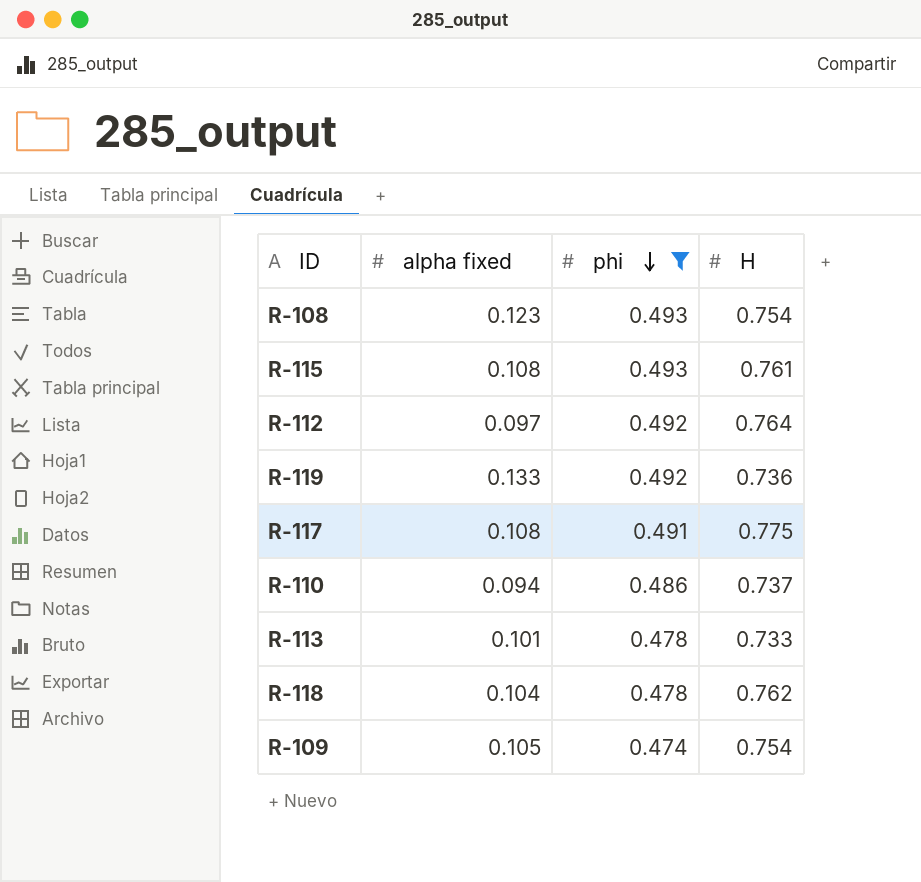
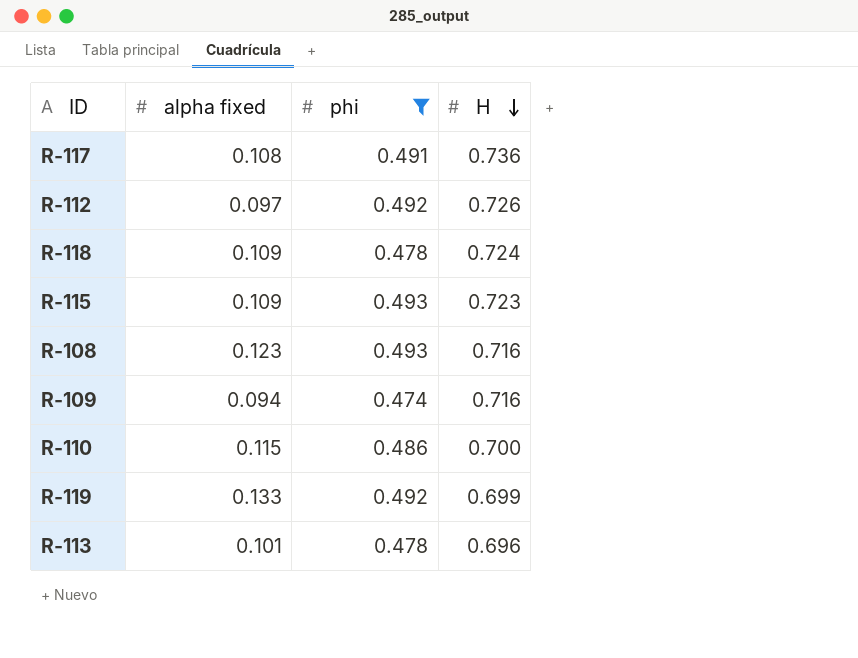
row order: phi descending -> H descending
R-117 | H: 0.775 -> 0.736
R-112 | H: 0.764 -> 0.726
R-118 | alpha fixed: 0.104 -> 0.109
R-118 | H: 0.762 -> 0.724
R-115 | alpha fixed: 0.108 -> 0.109
R-115 | H: 0.761 -> 0.723
R-108 | H: 0.754 -> 0.716
R-109 | alpha fixed: 0.105 -> 0.094
R-109 | H: 0.754 -> 0.716
R-110 | alpha fixed: 0.094 -> 0.115
R-110 | H: 0.737 -> 0.700
R-119 | H: 0.736 -> 0.699
R-113 | H: 0.733 -> 0.696

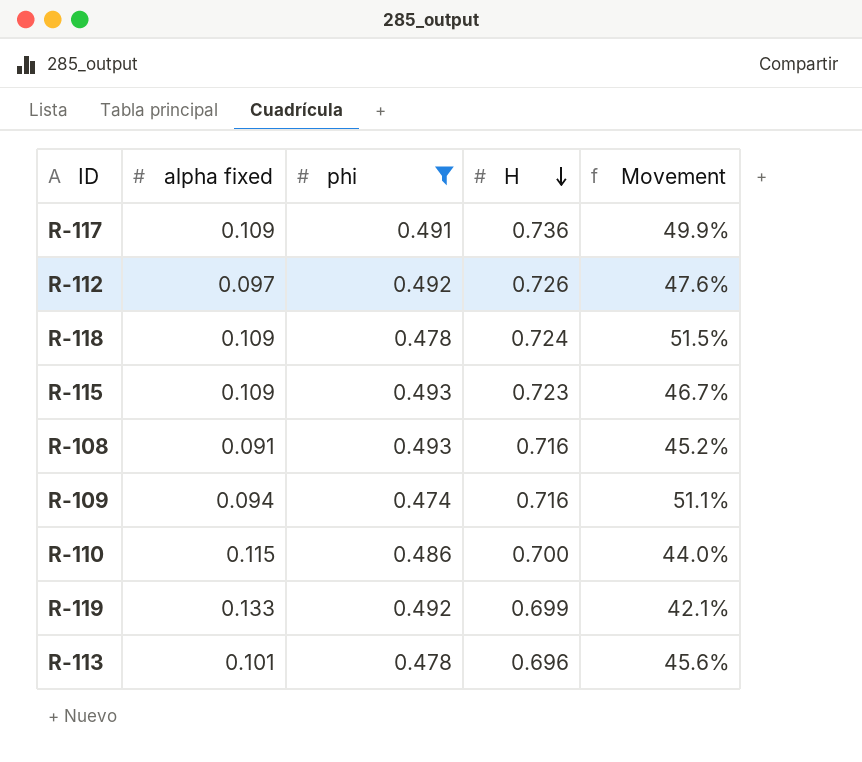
column Movement | formula: none -> ([H] - [phi]) / [phi]
R-117 | alpha fixed: 0.108 -> 0.109
R-108 | alpha fixed: 0.123 -> 0.091

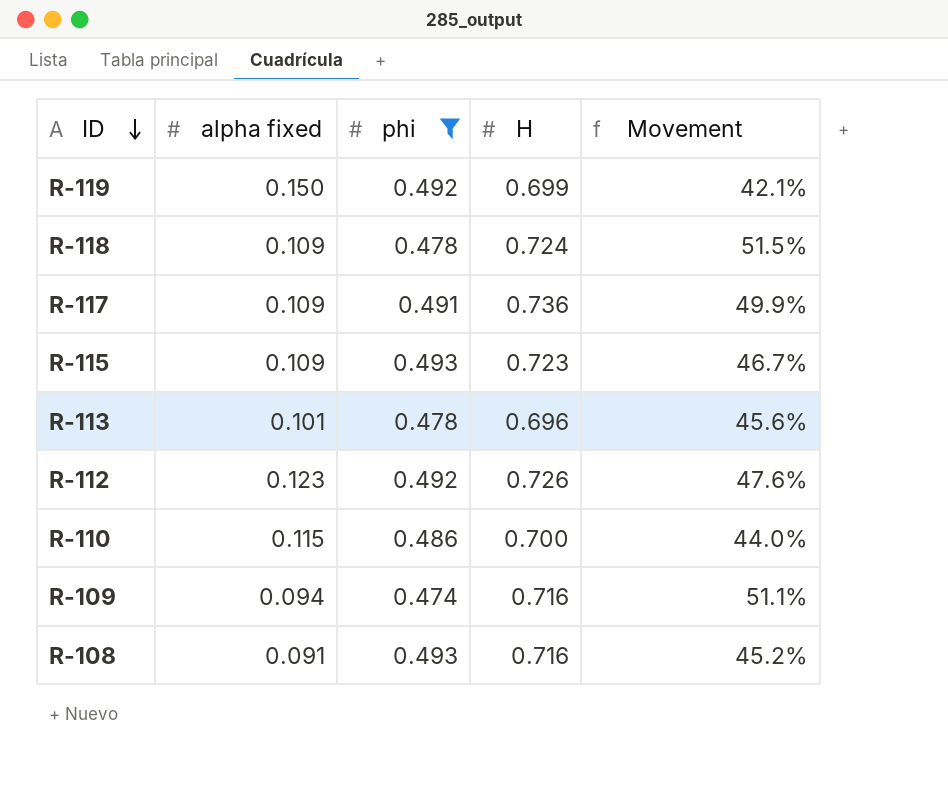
row order: H descending -> ID descending
R-119 | alpha fixed: 0.133 -> 0.150
R-112 | alpha fixed: 0.097 -> 0.123

